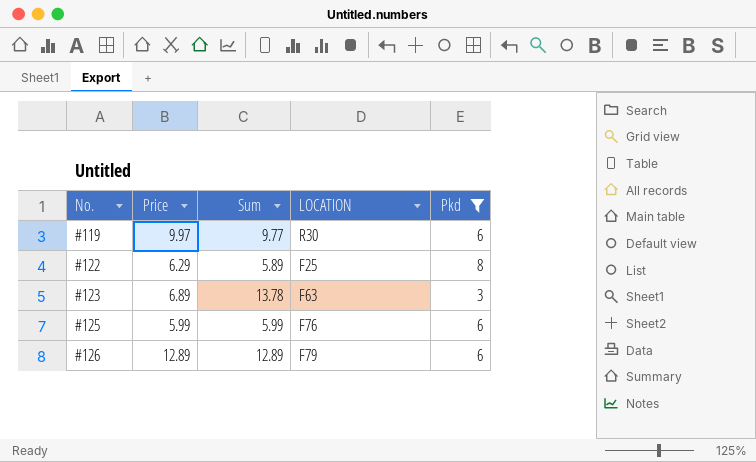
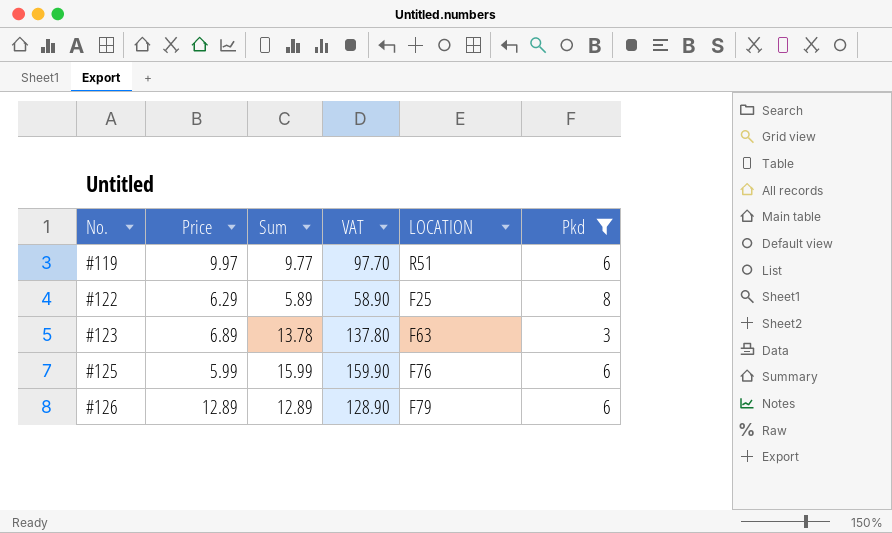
column VAT | formula: none -> [Sum] * 10
#119 | LOCATION: R30 -> R51
#125 | Sum: 5.99 -> 15.99

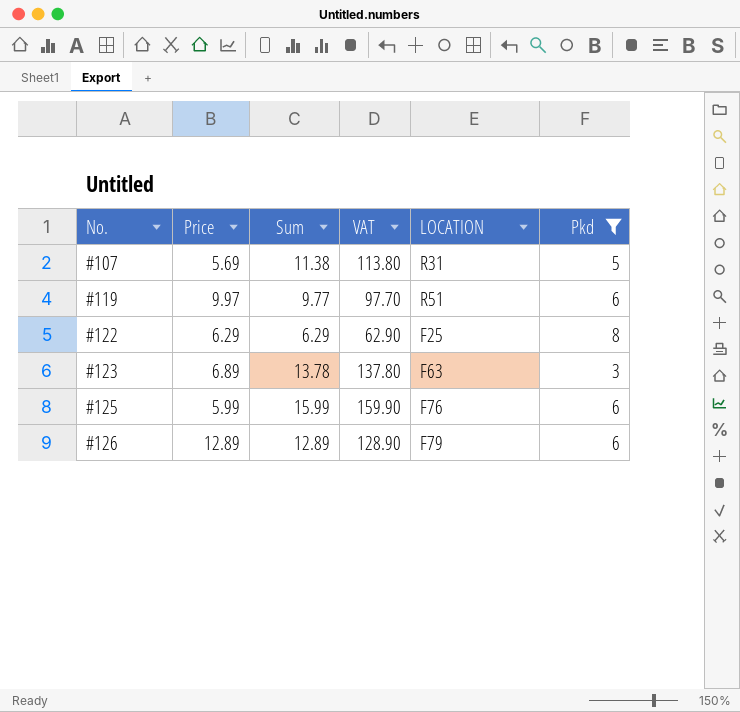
row #107: none -> 5.69 | 11.38 | 113.80 | R31 | 5
#122 | Sum: 5.89 -> 6.29
#122 | VAT: 58.90 -> 62.90

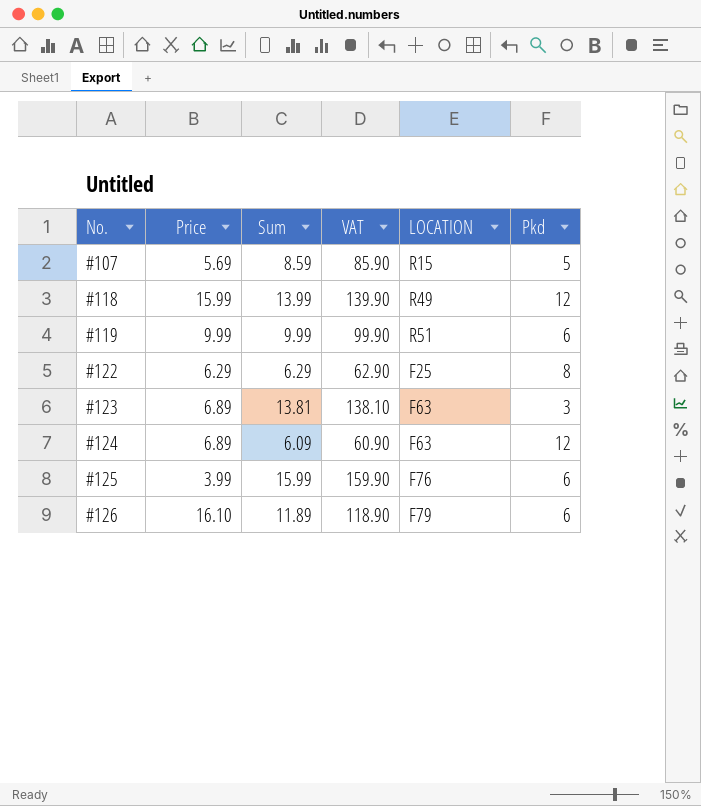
filter: Pkd != 12 -> none
#107 | Sum: 11.38 -> 8.59
#107 | VAT: 113.80 -> 85.90
#107 | LOCATION: R31 -> R15
#119 | Price: 9.97 -> 9.99
#119 | Sum: 9.77 -> 9.99
#119 | VAT: 97.70 -> 99.90
#123 | Sum: 13.78 -> 13.81
#123 | VAT: 137.80 -> 138.10
#125 | Price: 5.99 -> 3.99
#126 | Price: 12.89 -> 16.10
#126 | Sum: 12.89 -> 11.89
#126 | VAT: 128.90 -> 118.90

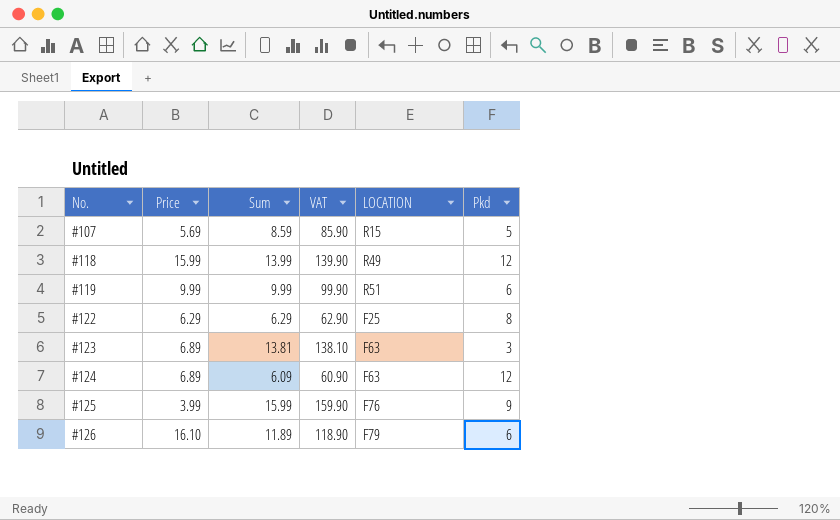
#125 | Pkd: 6 -> 9

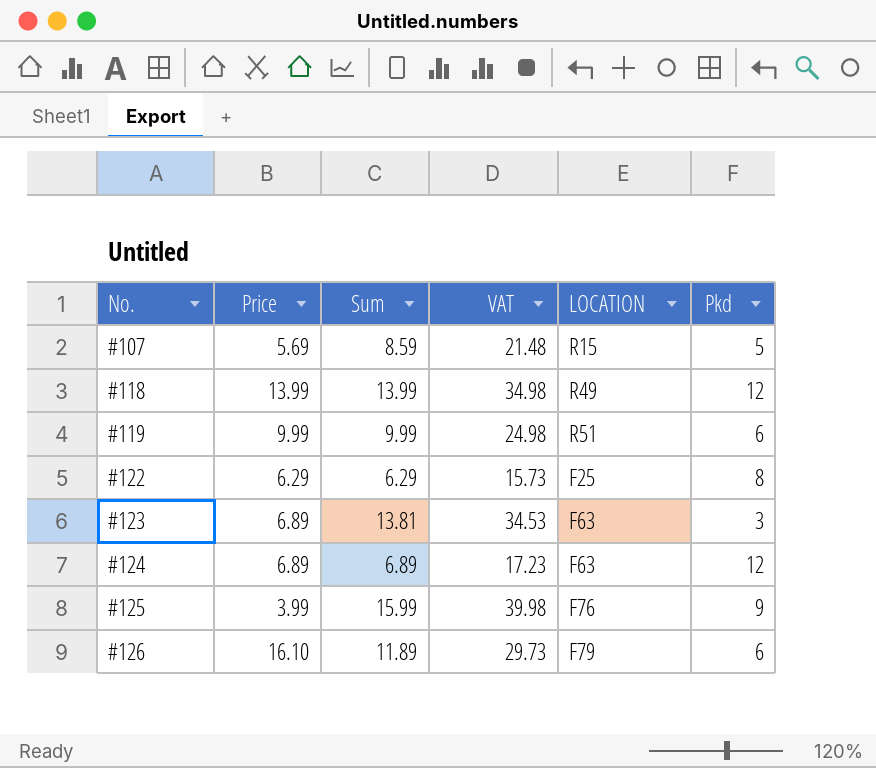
column VAT | formula: [Sum] * 10 -> [Sum] * 2.5
#118 | Price: 15.99 -> 13.99
#124 | Sum: 6.09 -> 6.89

